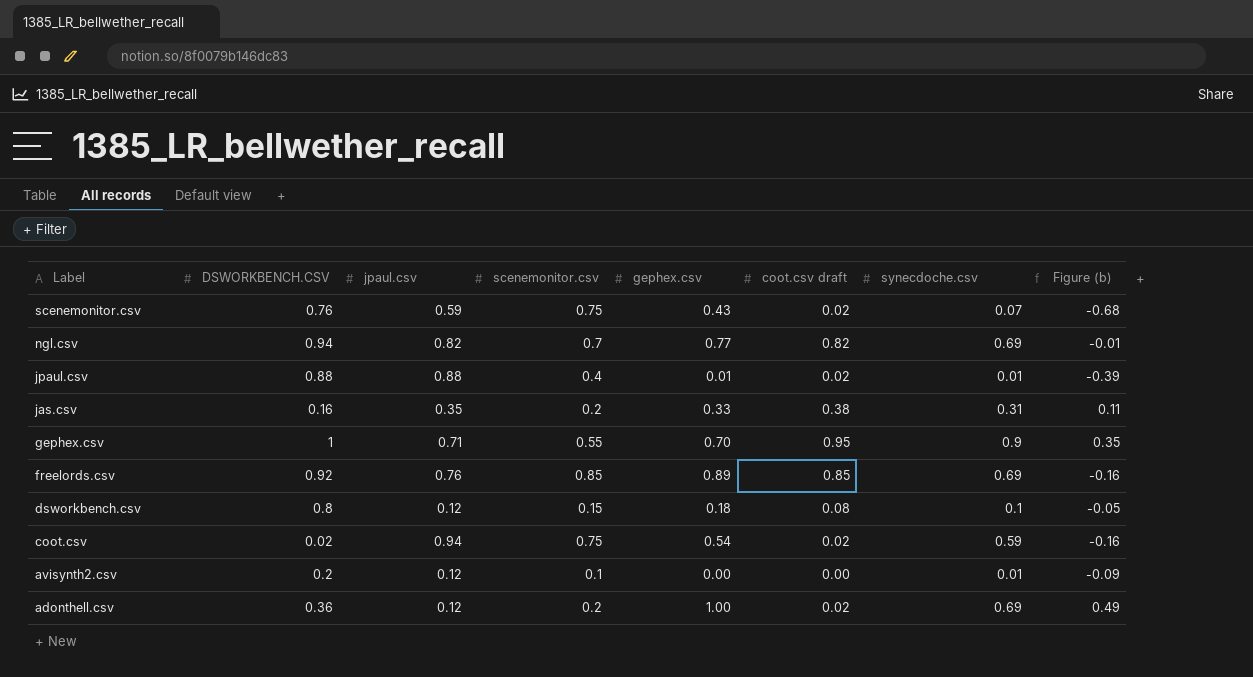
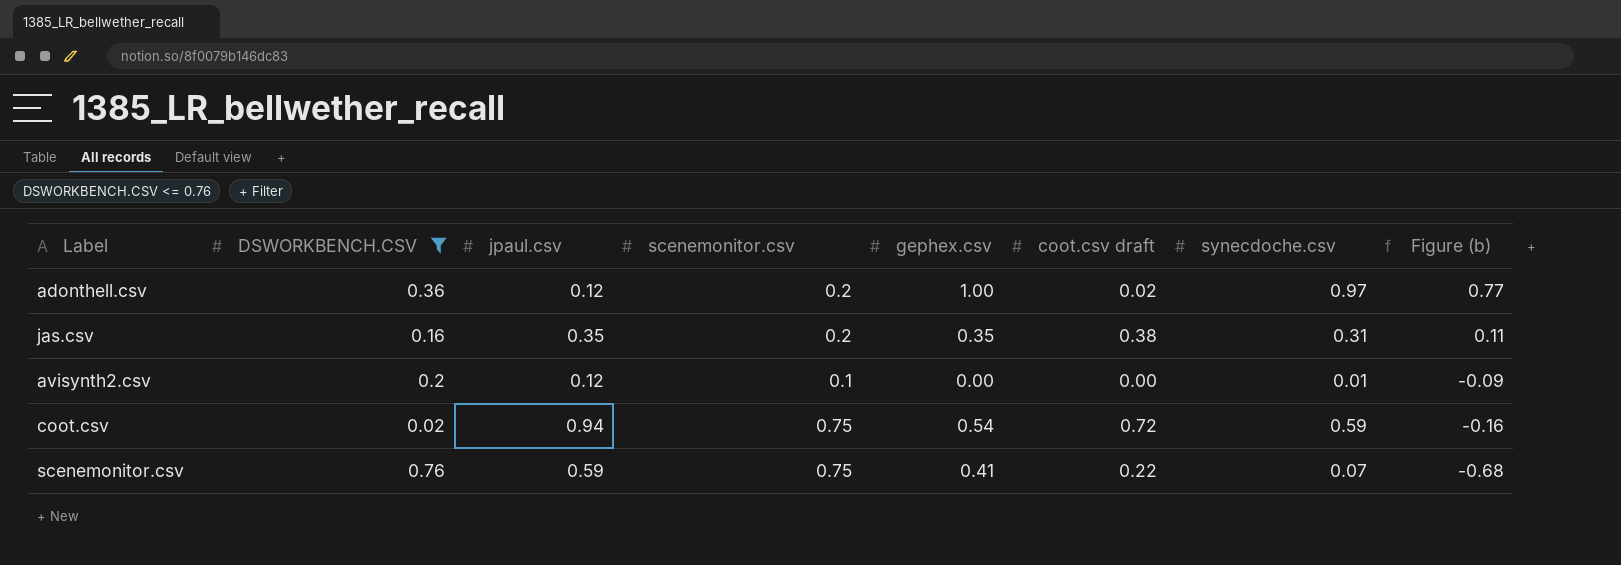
filter: none -> DSWORKBENCH.CSV <= 0.76
row order: Label descending -> Figure (b) descending
adonthell.csv | synecdoche.csv: 0.69 -> 0.97
adonthell.csv | Figure (b): 0.49 -> 0.77
jas.csv | gephex.csv: 0.33 -> 0.35
coot.csv | coot.csv draft: 0.02 -> 0.72
scenemonitor.csv | gephex.csv: 0.43 -> 0.41
scenemonitor.csv | coot.csv draft: 0.02 -> 0.22

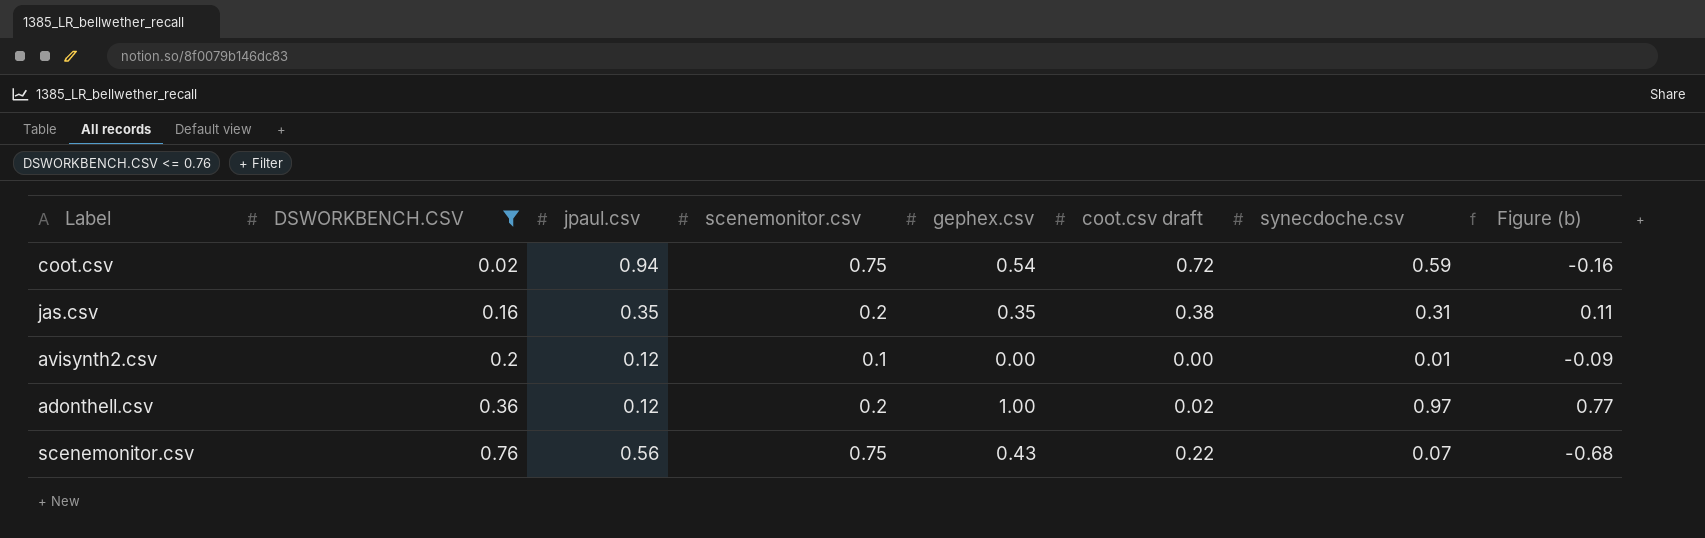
row order: Figure (b) descending -> DSWORKBENCH.CSV ascending
scenemonitor.csv | jpaul.csv: 0.59 -> 0.56
scenemonitor.csv | gephex.csv: 0.41 -> 0.43

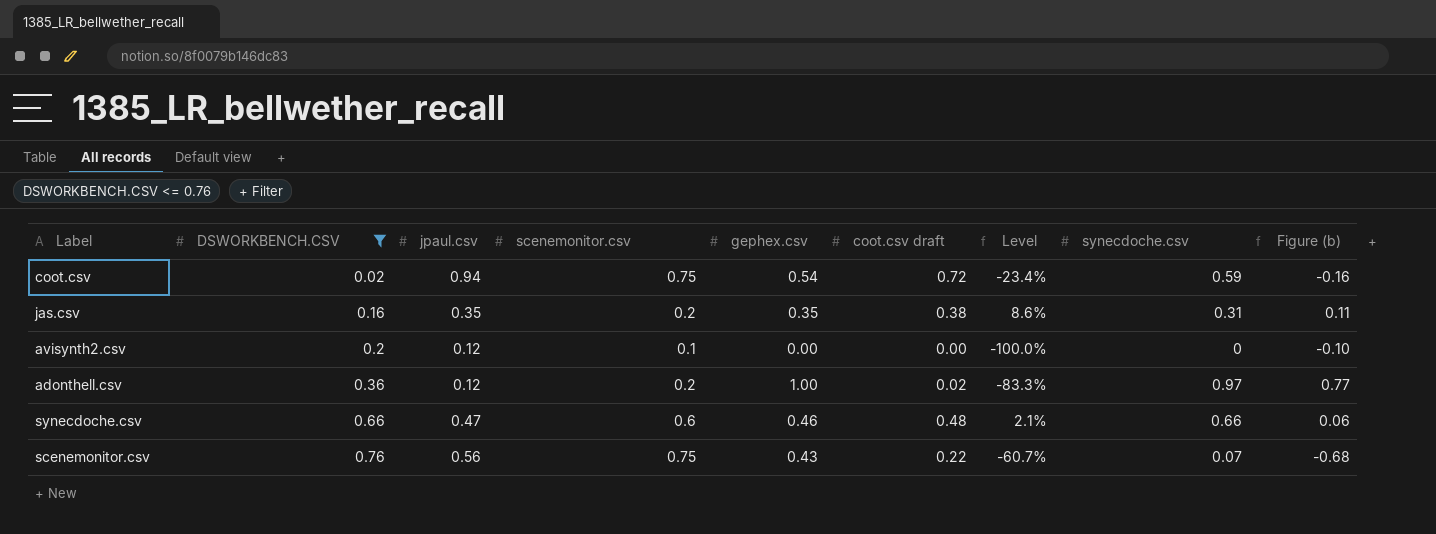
column Level | formula: none -> ([coot.csv draft] - [jpaul.csv]) / [jpaul.csv]
avisynth2.csv | synecdoche.csv: 0.01 -> 0
avisynth2.csv | Figure (b): -0.09 -> -0.10
row synecdoche.csv: none -> 0.66 | 0.47 | 0.6 | 0.46 | 0.48 | 2.1% | 0.66 | 0.06

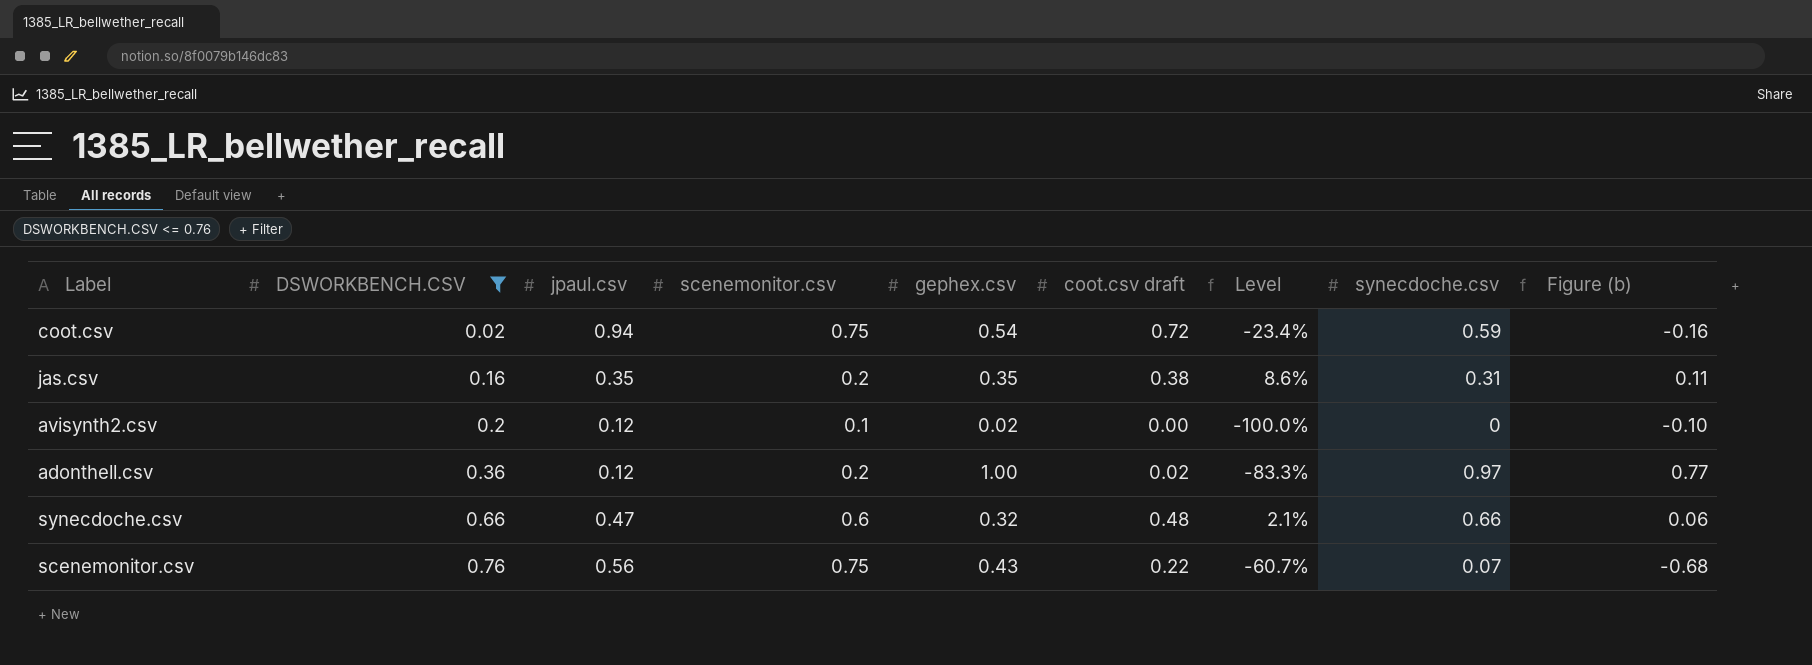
avisynth2.csv | gephex.csv: 0.00 -> 0.02
synecdoche.csv | gephex.csv: 0.46 -> 0.32

